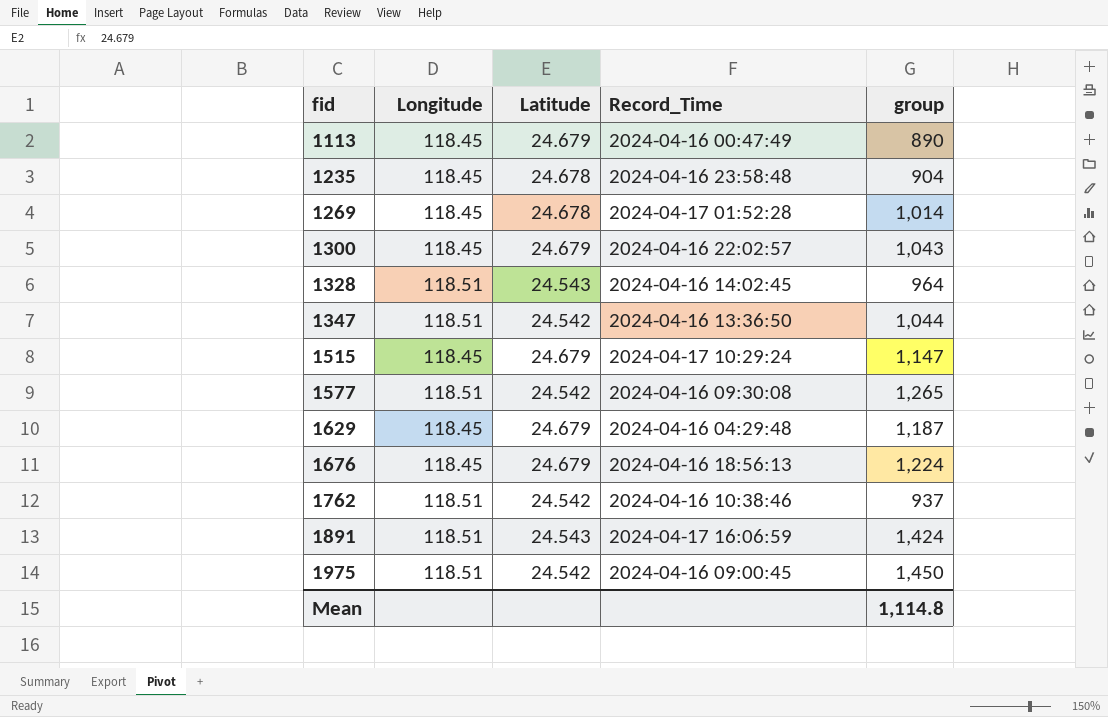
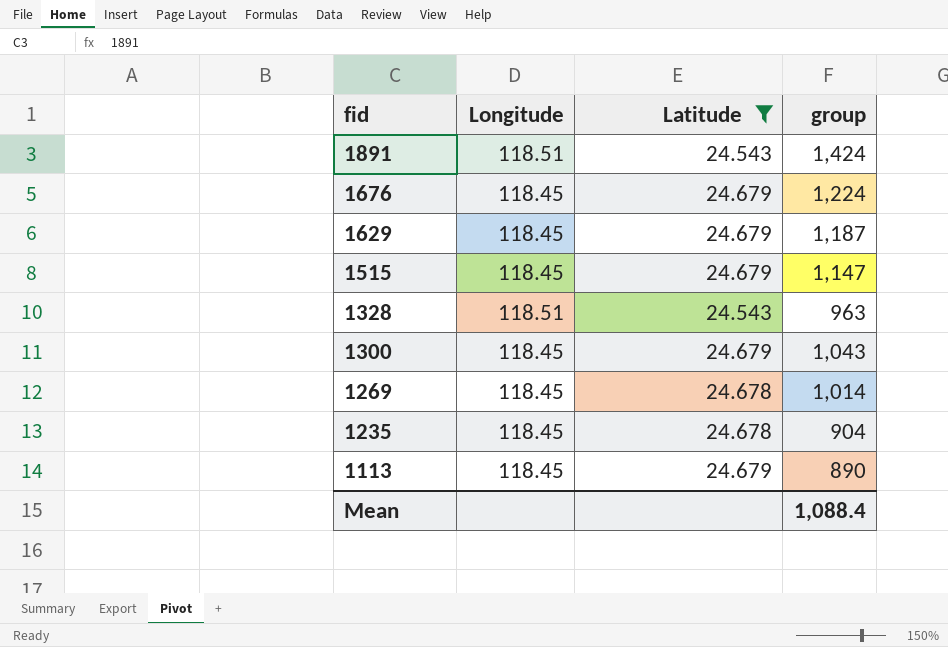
filter: none -> Latitude != 24.542
row order: fid ascending -> fid descending
column Record_Time | position: 4 -> none
1328 | group: 964 -> 963
Mean | group: 1,114.8 -> 1,088.4

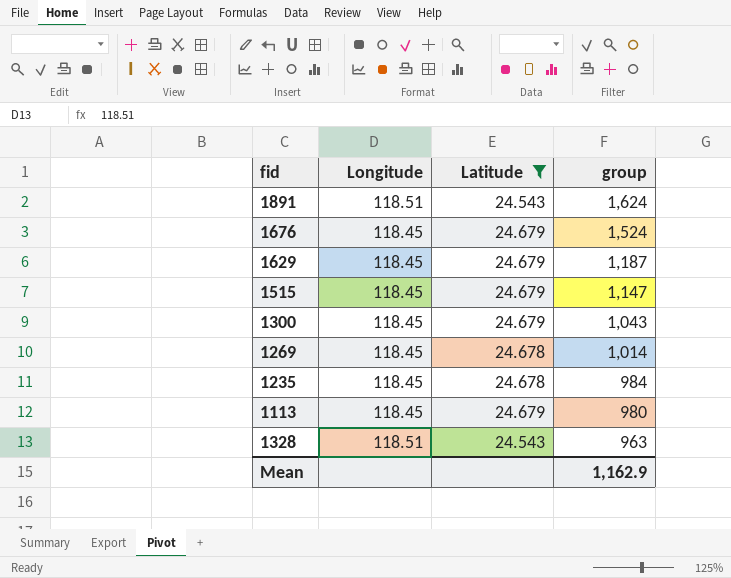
row order: fid descending -> group descending
1891 | group: 1,424 -> 1,624
1676 | group: 1,224 -> 1,524
1235 | group: 904 -> 984
1113 | group: 890 -> 980
Mean | group: 1,088.4 -> 1,162.9

